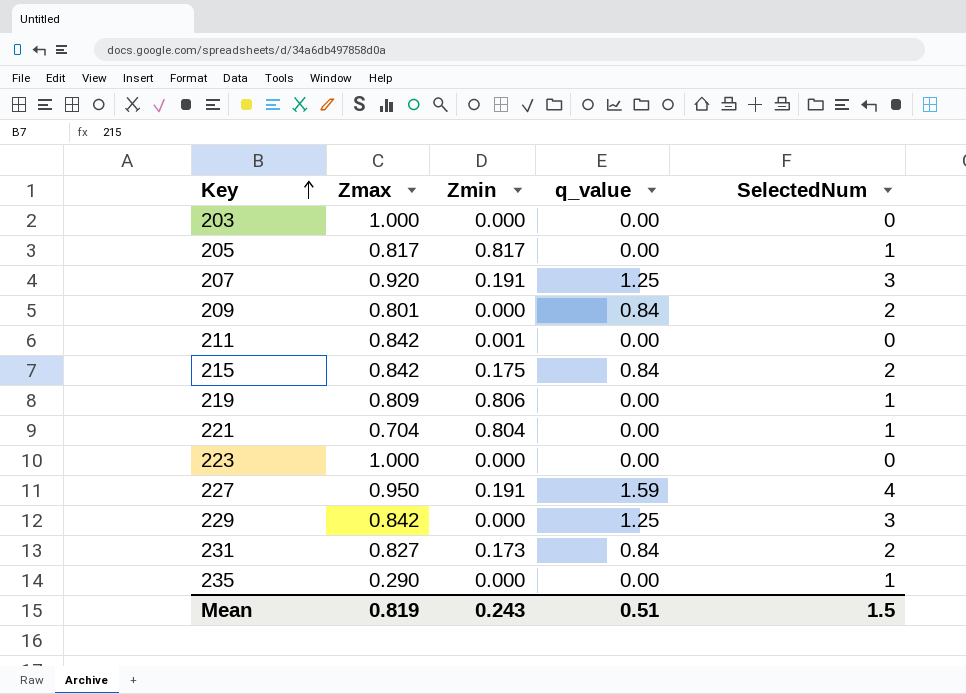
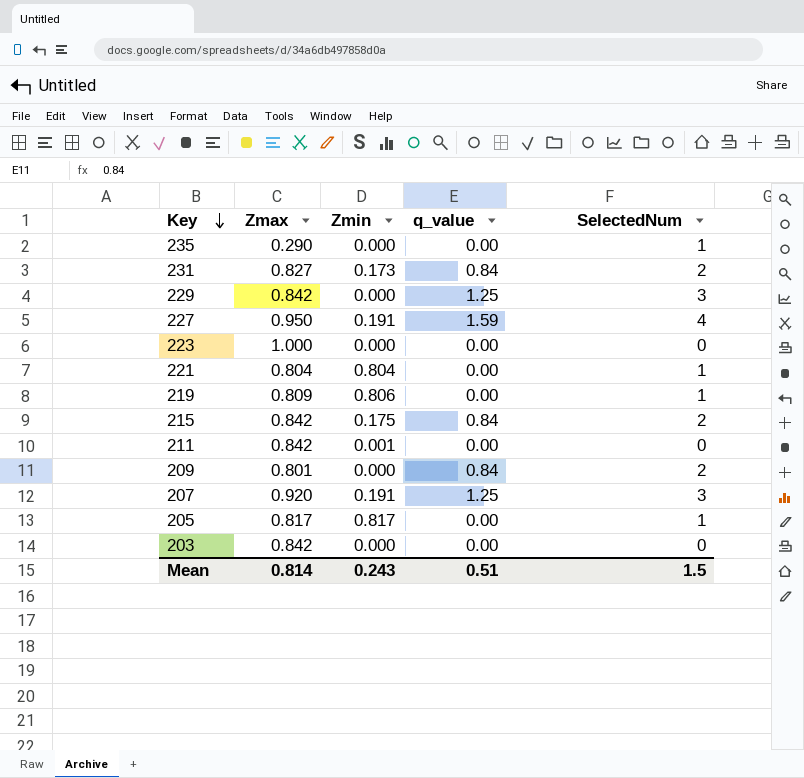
row order: Key ascending -> Key descending
221 | Zmax: 0.704 -> 0.804
203 | Zmax: 1.000 -> 0.842
Mean | Zmax: 0.819 -> 0.814

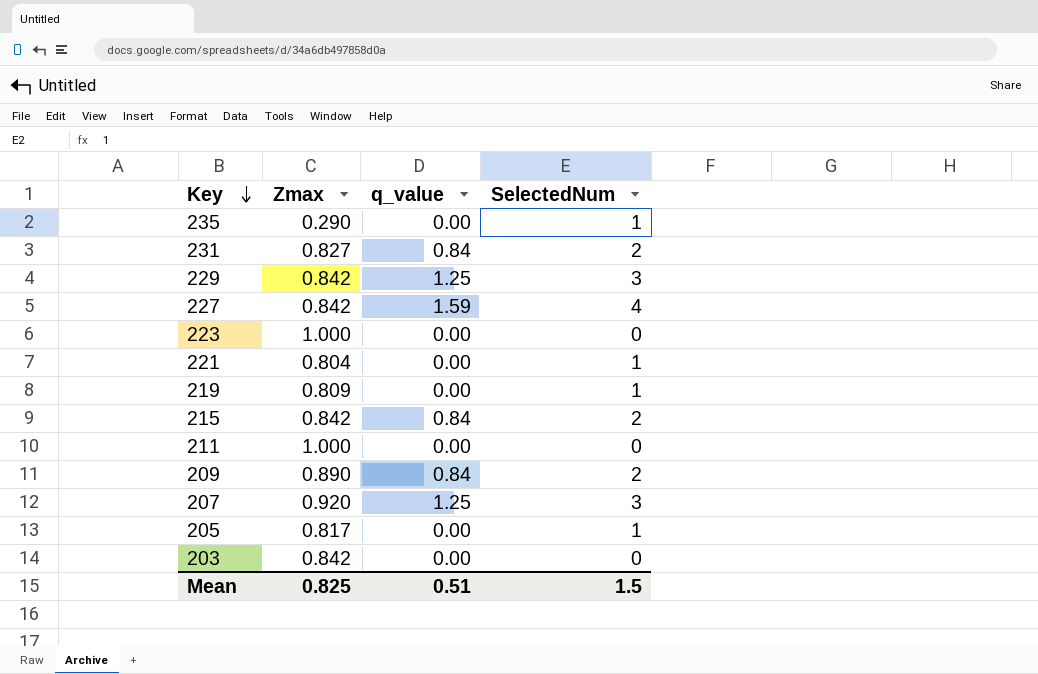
column Zmin | position: 3 -> none
227 | Zmax: 0.950 -> 0.842
211 | Zmax: 0.842 -> 1.000
209 | Zmax: 0.801 -> 0.890
Mean | Zmax: 0.814 -> 0.825

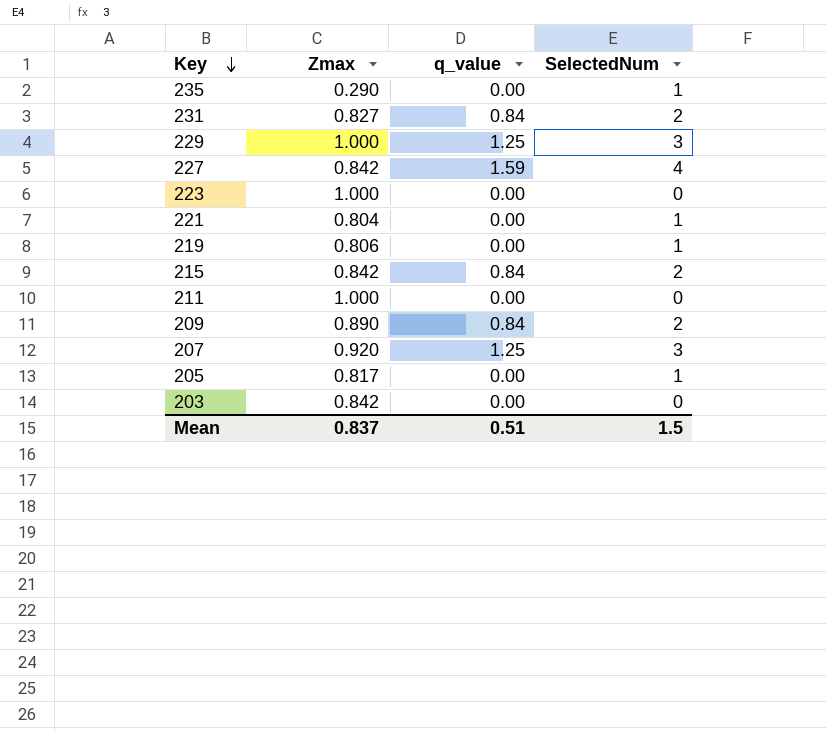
229 | Zmax: 0.842 -> 1.000
219 | Zmax: 0.809 -> 0.806
Mean | Zmax: 0.825 -> 0.837

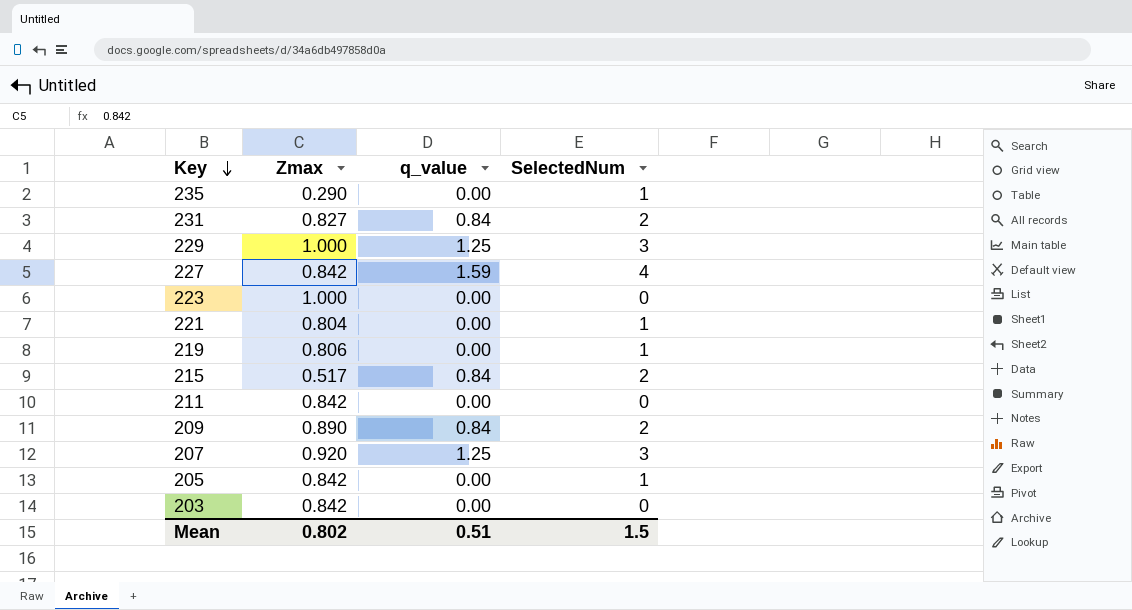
215 | Zmax: 0.842 -> 0.517
211 | Zmax: 1.000 -> 0.842
205 | Zmax: 0.817 -> 0.842
Mean | Zmax: 0.837 -> 0.802

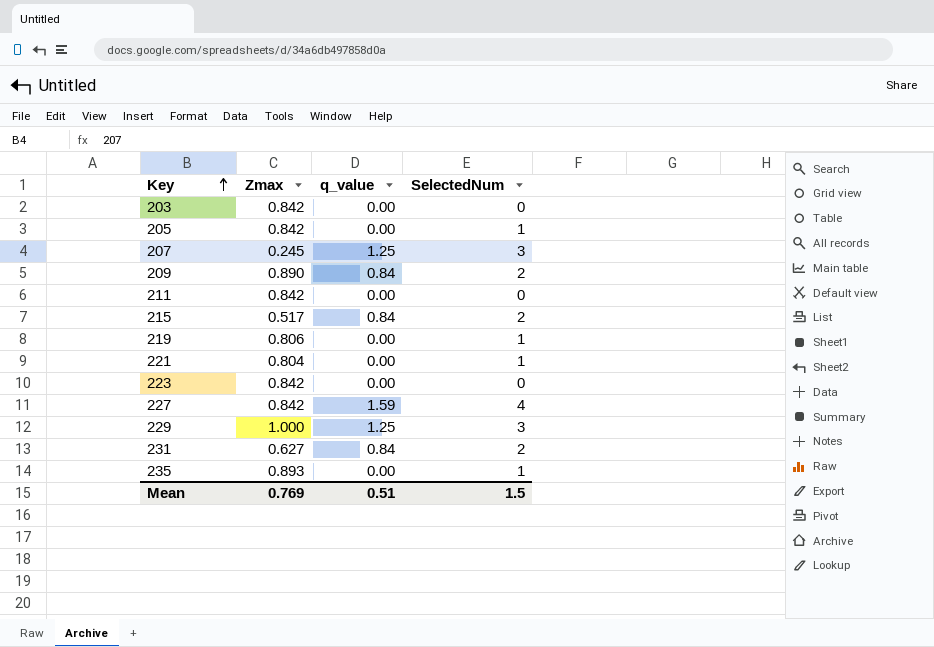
row order: Key descending -> Key ascending
207 | Zmax: 0.920 -> 0.245
223 | Zmax: 1.000 -> 0.842
231 | Zmax: 0.827 -> 0.627
235 | Zmax: 0.290 -> 0.893
Mean | Zmax: 0.802 -> 0.769

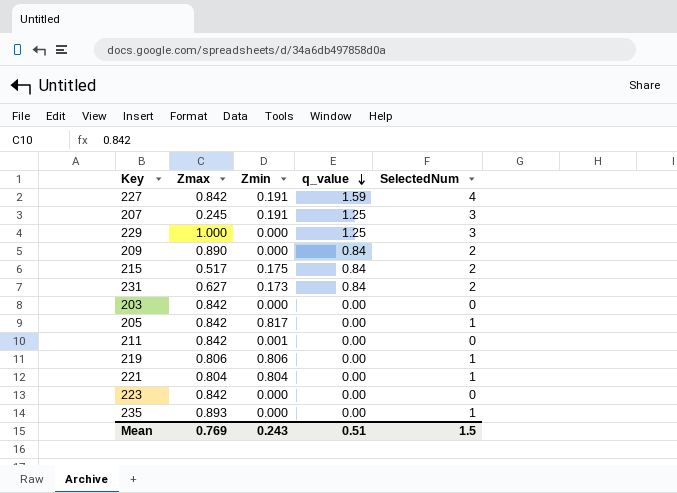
row order: Key ascending -> q_value descending
column Zmin | position: none -> 3

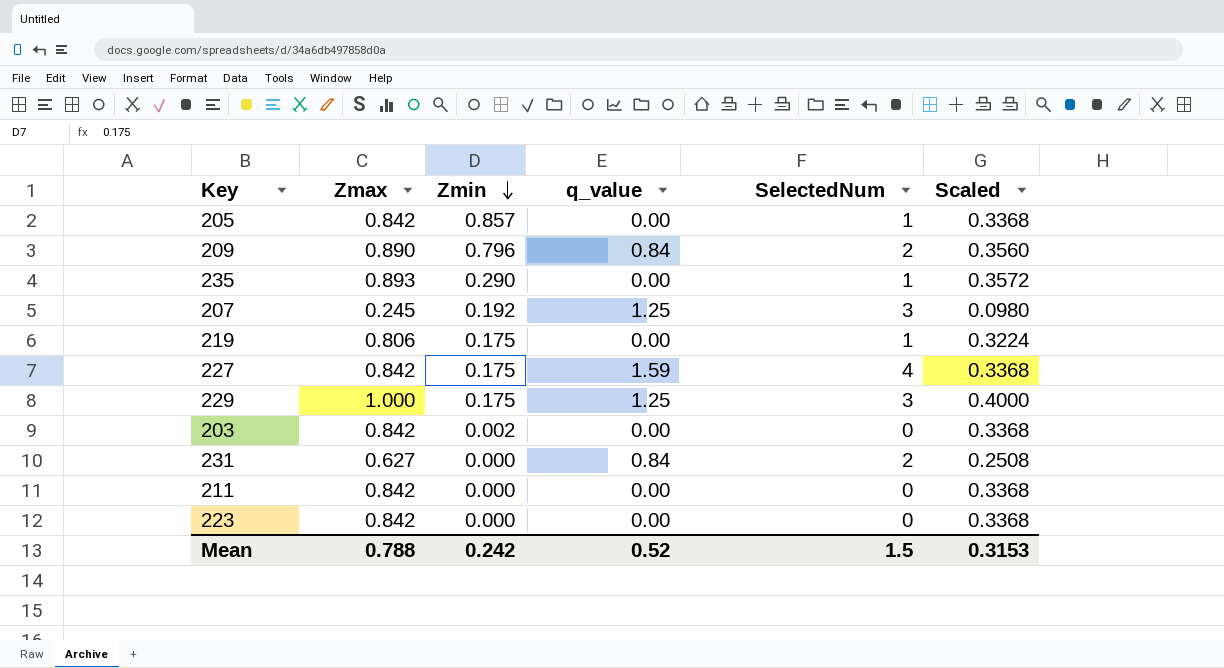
row order: q_value descending -> Zmin descending
column Scaled | formula: none -> [Zmax] * 0.4
row 215: 0.517 | 0.175 | 0.84 | 2 -> none
row 221: 0.804 | 0.804 | 0.00 | 1 -> none
205 | Zmin: 0.817 -> 0.857
209 | Zmin: 0.000 -> 0.796
235 | Zmin: 0.000 -> 0.290
207 | Zmin: 0.191 -> 0.192
219 | Zmin: 0.806 -> 0.175
227 | Zmin: 0.191 -> 0.175
229 | Zmin: 0.000 -> 0.175
203 | Zmin: 0.000 -> 0.002
231 | Zmin: 0.173 -> 0.000
211 | Zmin: 0.001 -> 0.000
Mean | Zmax: 0.769 -> 0.788
Mean | Zmin: 0.243 -> 0.242
Mean | q_value: 0.51 -> 0.52

